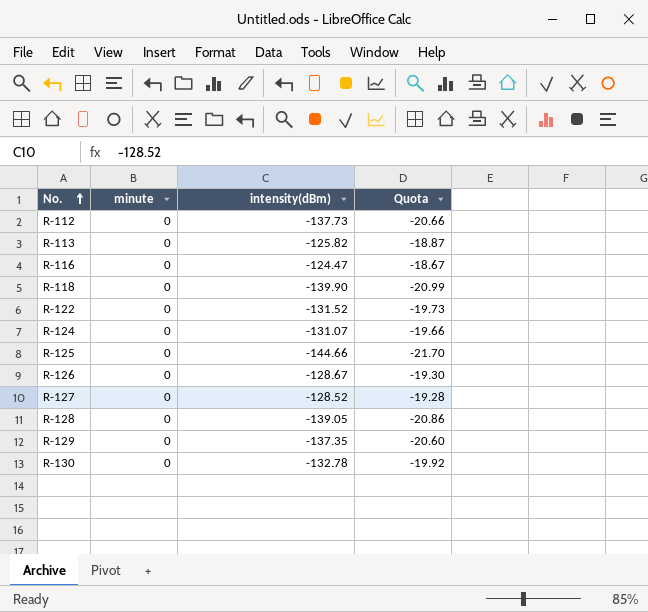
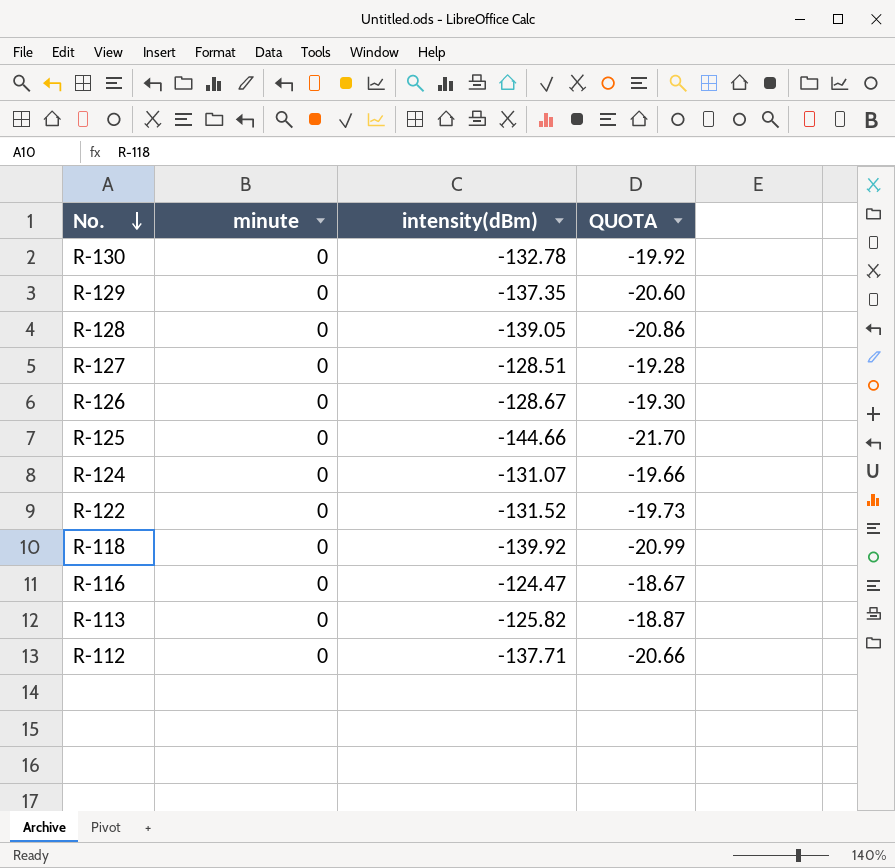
row order: No. ascending -> No. descending
column name: Quota -> QUOTA
R-127 | intensity(dBm): -128.52 -> -128.51
R-118 | intensity(dBm): -139.90 -> -139.92
R-112 | intensity(dBm): -137.73 -> -137.71

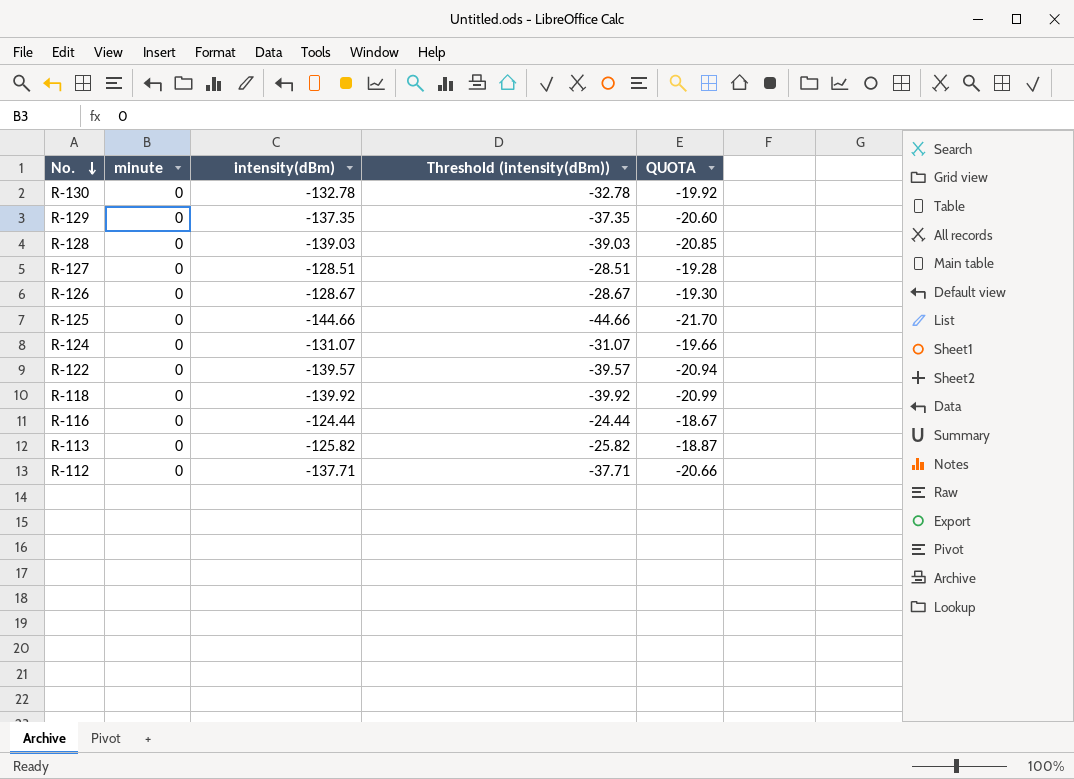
column Threshold (intensity(dBm)) | formula: none -> [intensity(dBm)] + 100
R-128 | intensity(dBm): -139.05 -> -139.03
R-128 | QUOTA: -20.86 -> -20.85
R-122 | intensity(dBm): -131.52 -> -139.57
R-122 | QUOTA: -19.73 -> -20.94
R-116 | intensity(dBm): -124.47 -> -124.44

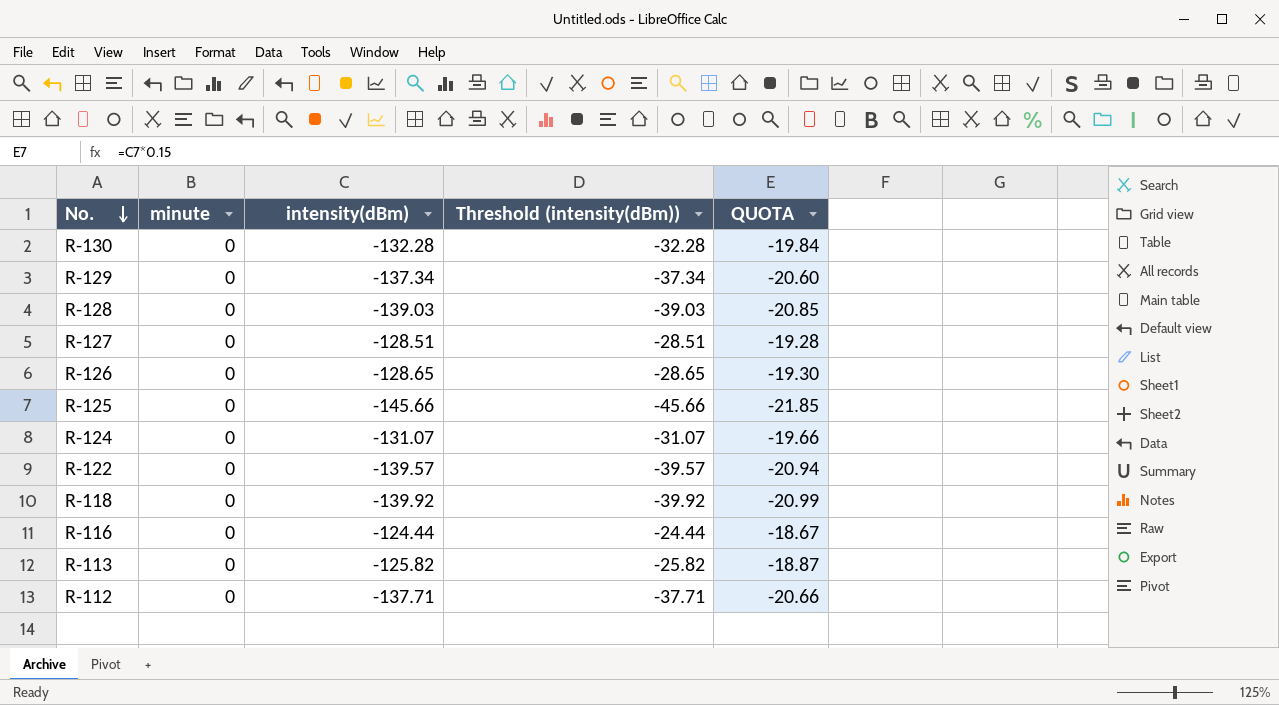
R-130 | intensity(dBm): -132.78 -> -132.28
R-130 | Threshold (intensity(dBm)): -32.78 -> -32.28
R-130 | QUOTA: -19.92 -> -19.84
R-129 | intensity(dBm): -137.35 -> -137.34
R-129 | Threshold (intensity(dBm)): -37.35 -> -37.34
R-126 | intensity(dBm): -128.67 -> -128.65
R-126 | Threshold (intensity(dBm)): -28.67 -> -28.65
R-125 | intensity(dBm): -144.66 -> -145.66
R-125 | Threshold (intensity(dBm)): -44.66 -> -45.66
R-125 | QUOTA: -21.70 -> -21.85

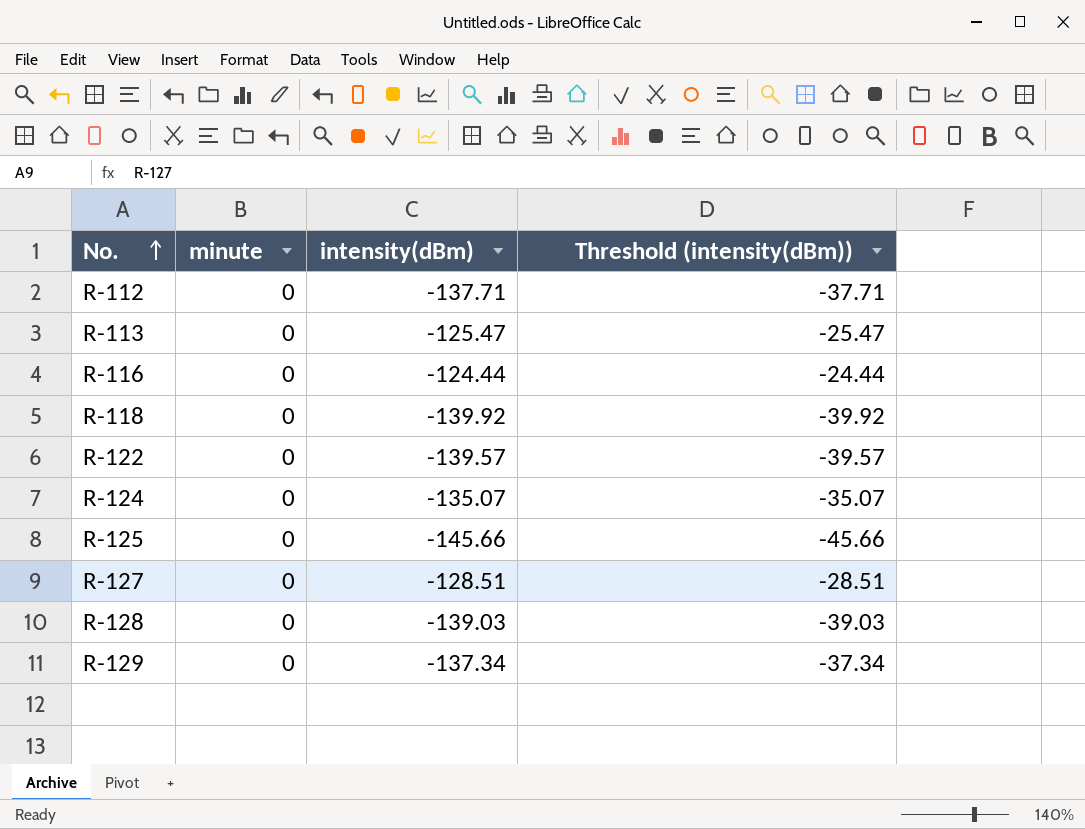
row order: No. descending -> No. ascending
column QUOTA | formula: [intensity(dBm)] * 0.15 -> none
row R-130: 0 | -132.28 | -32.28 | -19.84 -> none
row R-126: 0 | -128.65 | -28.65 | -19.30 -> none
R-113 | intensity(dBm): -125.82 -> -125.47
R-113 | Threshold (intensity(dBm)): -25.82 -> -25.47
R-124 | intensity(dBm): -131.07 -> -135.07
R-124 | Threshold (intensity(dBm)): -31.07 -> -35.07

